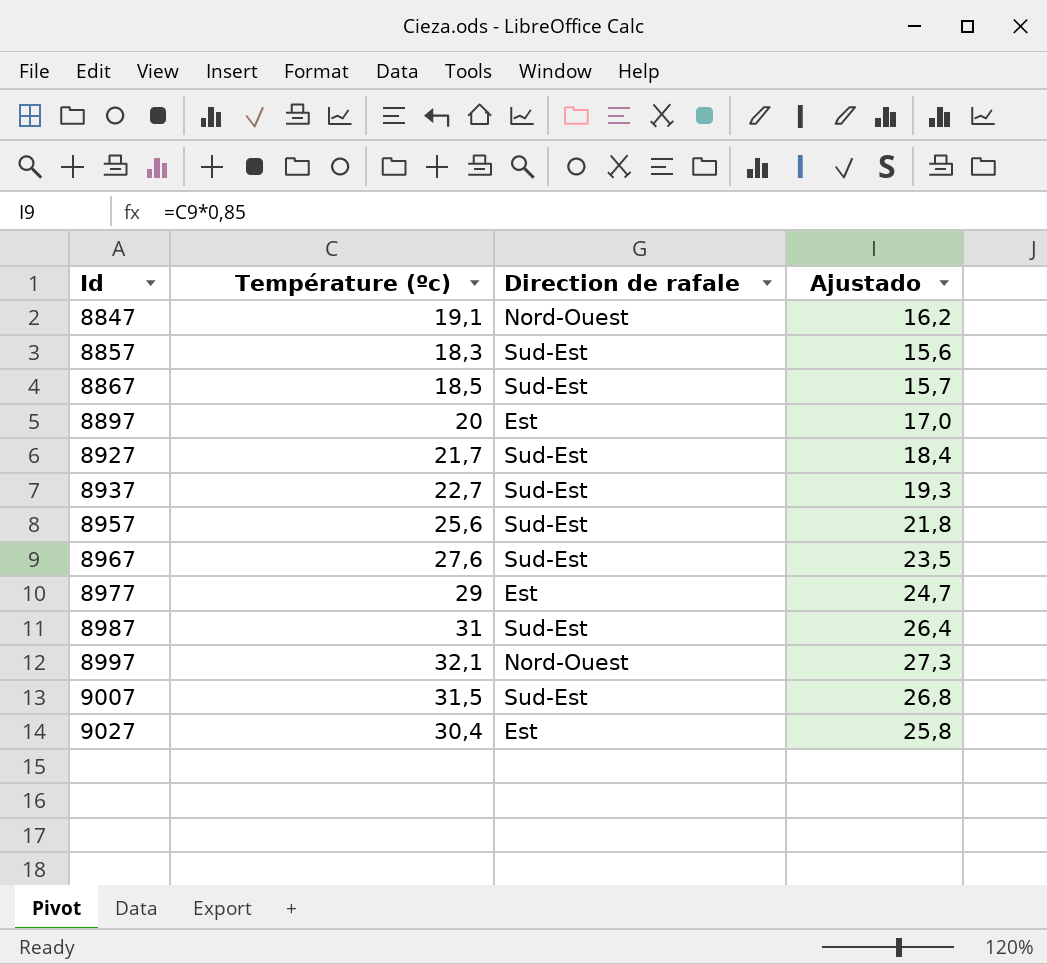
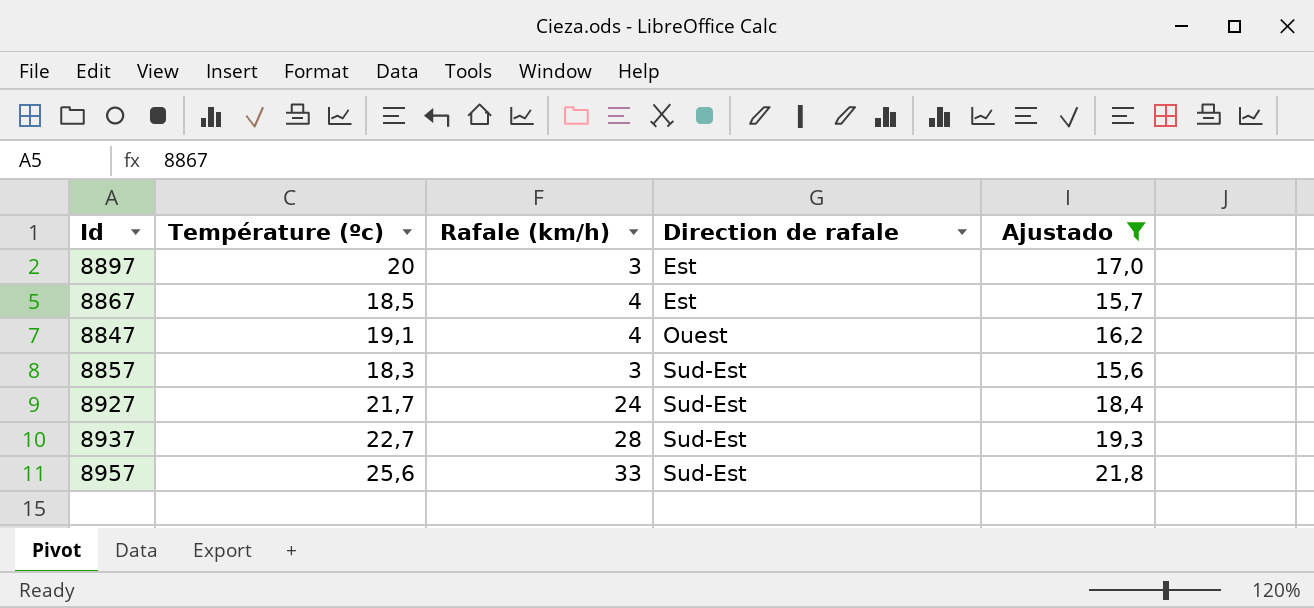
filter: none -> Ajustado <= 21,8
row order: Id ascending -> Direction de rafale ascending
column Rafale (km/h) | position: none -> 3
8867 | Direction de rafale: Sud-Est -> Est
8847 | Direction de rafale: Nord-Ouest -> Ouest

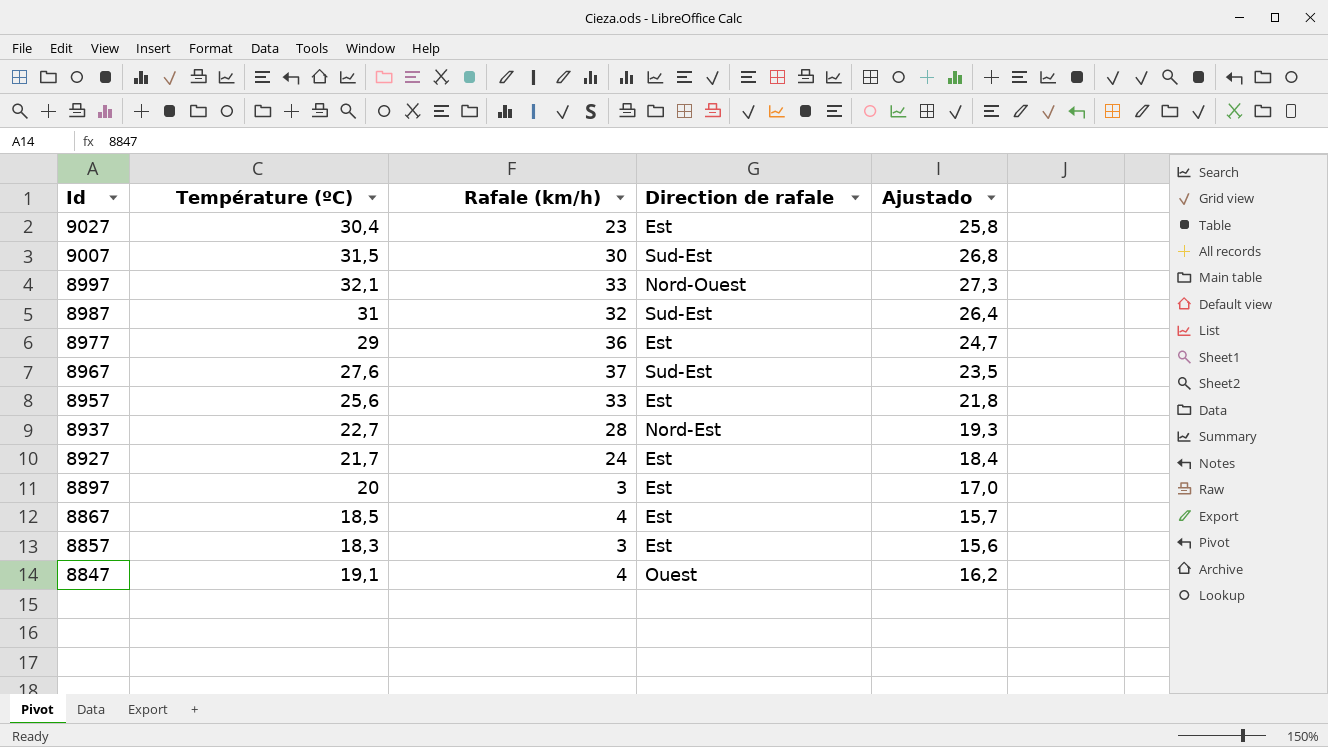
filter: Ajustado <= 21,8 -> none
row order: Direction de rafale ascending -> Id descending
column name: Température (ºc) -> Température (ºC)
8957 | Direction de rafale: Sud-Est -> Est
8937 | Direction de rafale: Sud-Est -> Nord-Est
8927 | Direction de rafale: Sud-Est -> Est
8857 | Direction de rafale: Sud-Est -> Est

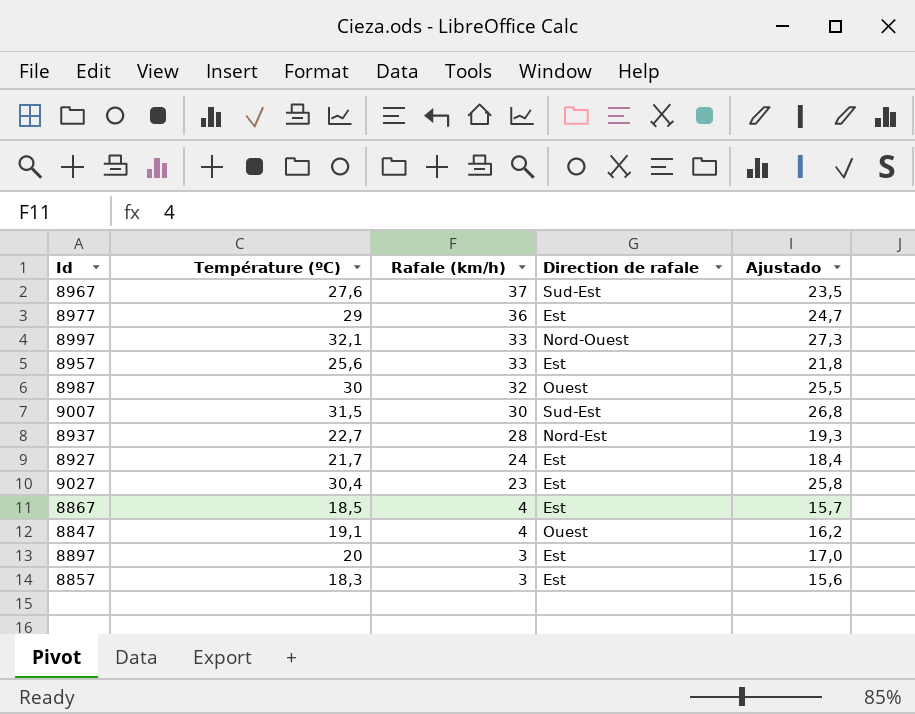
row order: Id descending -> Rafale (km/h) descending
8987 | Température (ºC): 31 -> 30
8987 | Direction de rafale: Sud-Est -> Ouest
8987 | Ajustado: 26,4 -> 25,5

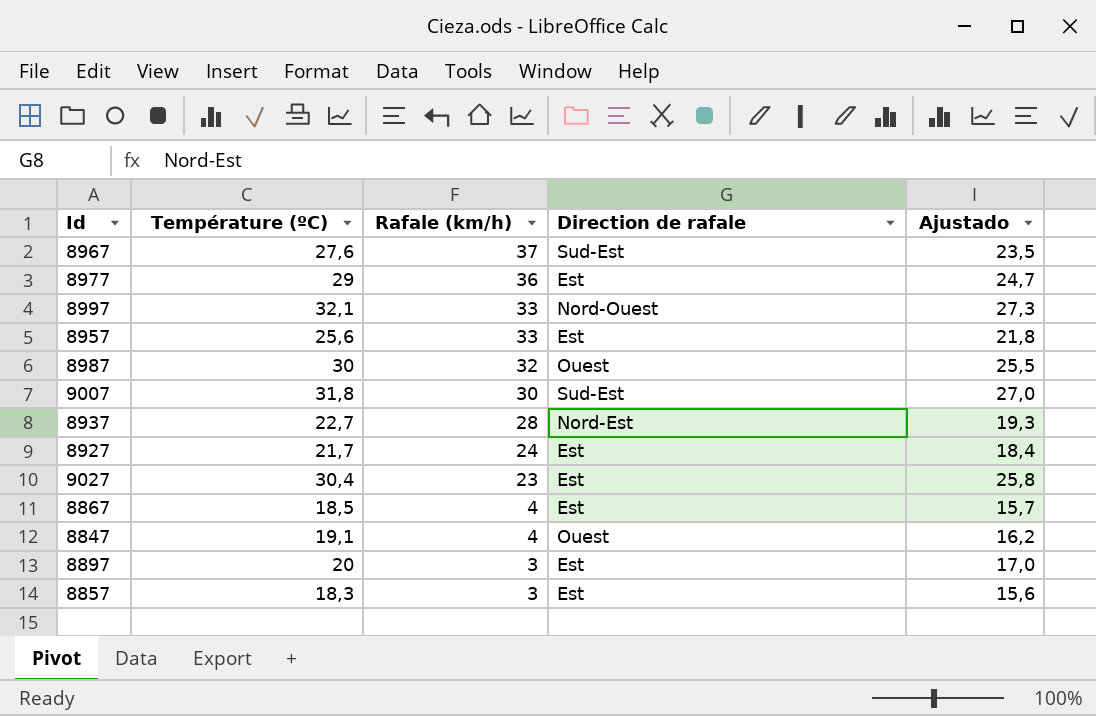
9007 | Température (ºC): 31,5 -> 31,8
9007 | Ajustado: 26,8 -> 27,0

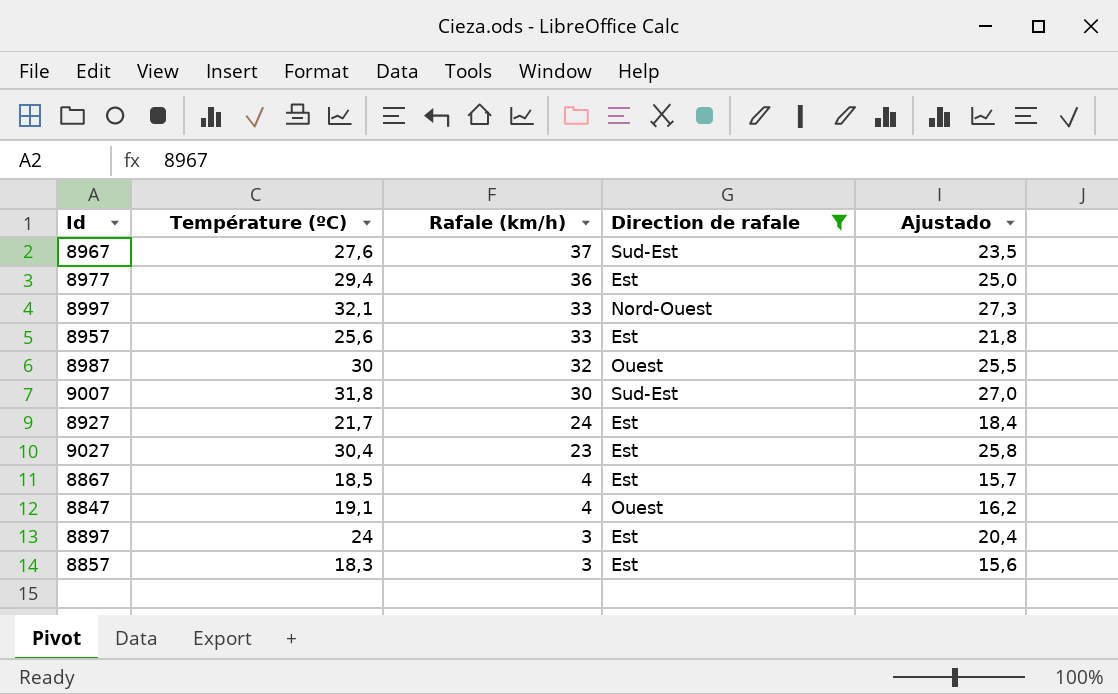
filter: none -> Direction de rafale != Nord-Est
8977 | Température (ºC): 29 -> 29,4
8977 | Ajustado: 24,7 -> 25,0
8897 | Température (ºC): 20 -> 24
8897 | Ajustado: 17,0 -> 20,4

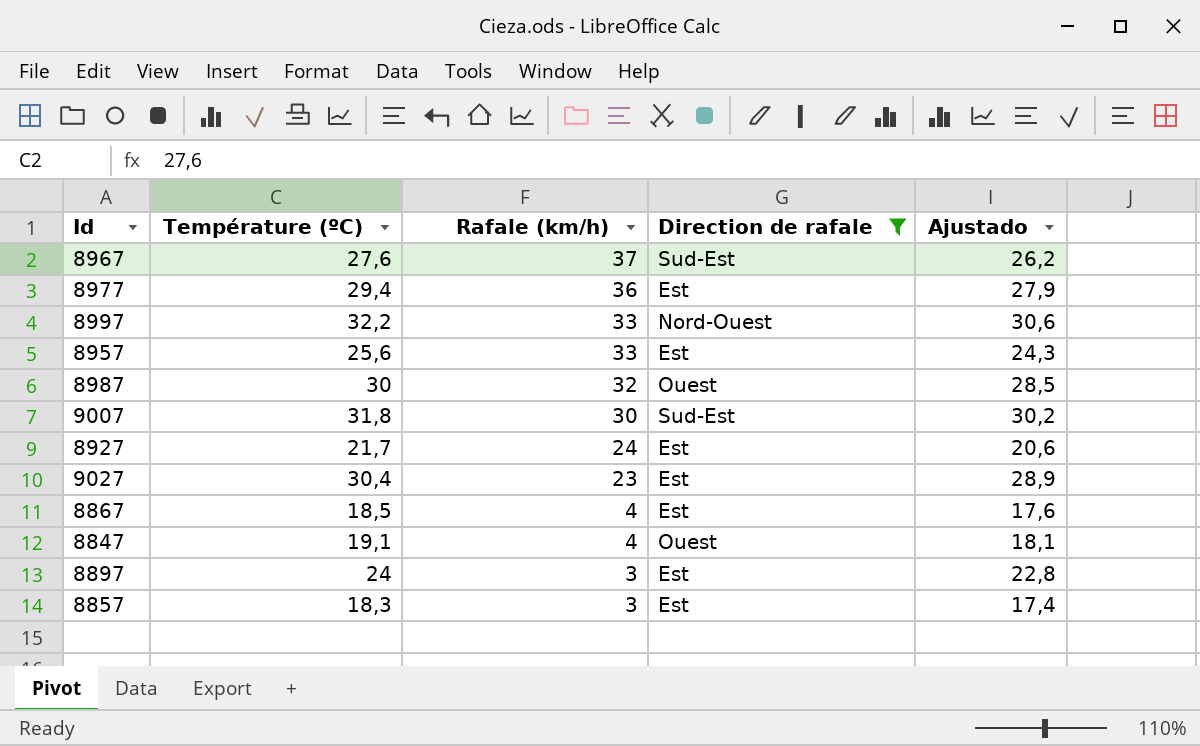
column Ajustado | formula: [Température (ºC)] * 0,85 -> [Température (ºC)] * 0,95
8997 | Température (ºC): 32,1 -> 32,2

